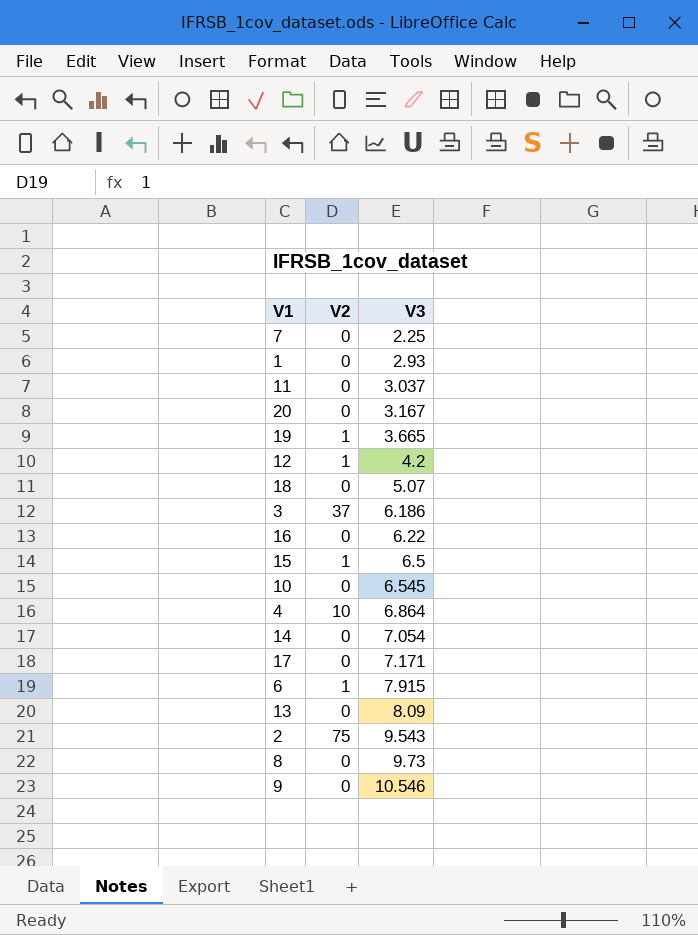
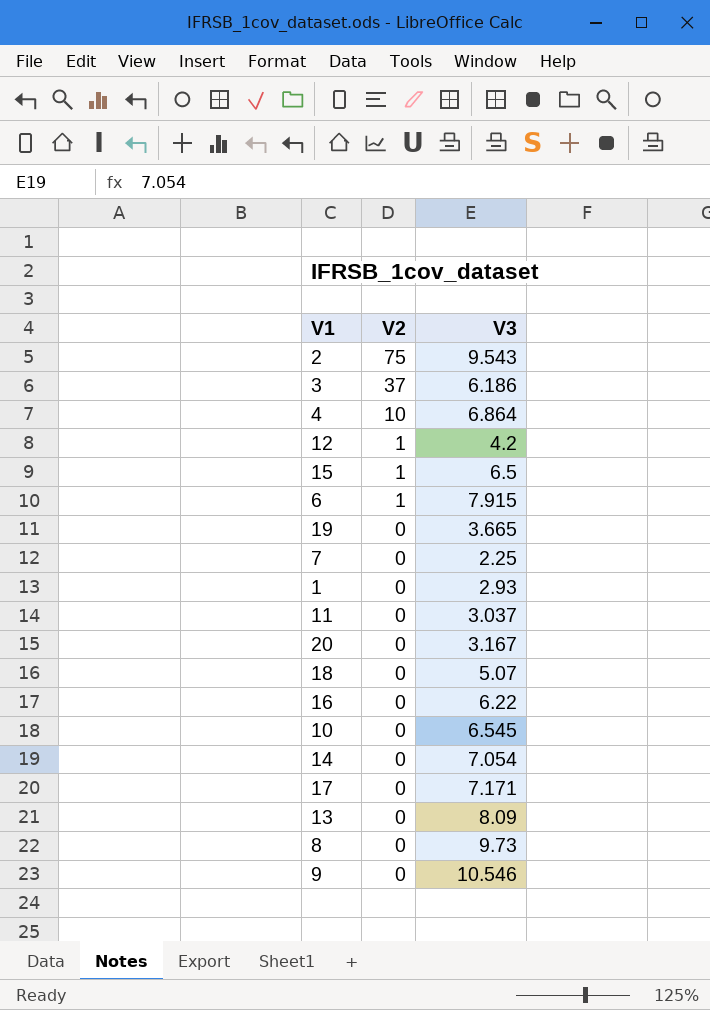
row order: V3 ascending -> V2 descending
19 | V2: 1 -> 0

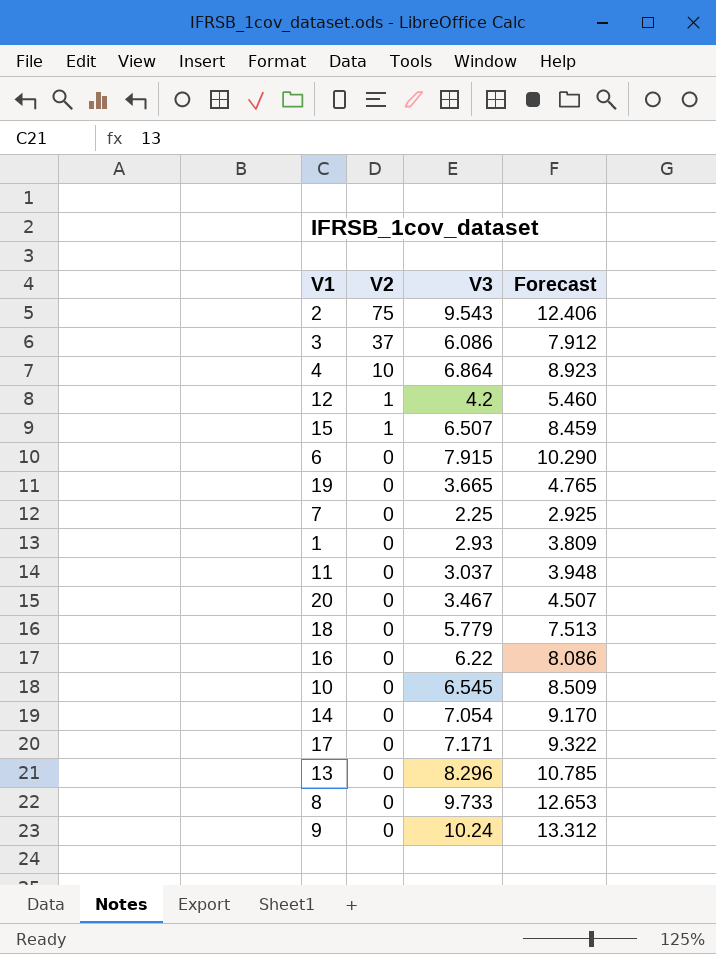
column Forecast | formula: none -> [V3] * 1.3
3 | V3: 6.186 -> 6.086
15 | V3: 6.5 -> 6.507
6 | V2: 1 -> 0
20 | V3: 3.167 -> 3.467
18 | V3: 5.07 -> 5.779
13 | V3: 8.09 -> 8.296
8 | V3: 9.73 -> 9.733
9 | V3: 10.546 -> 10.24

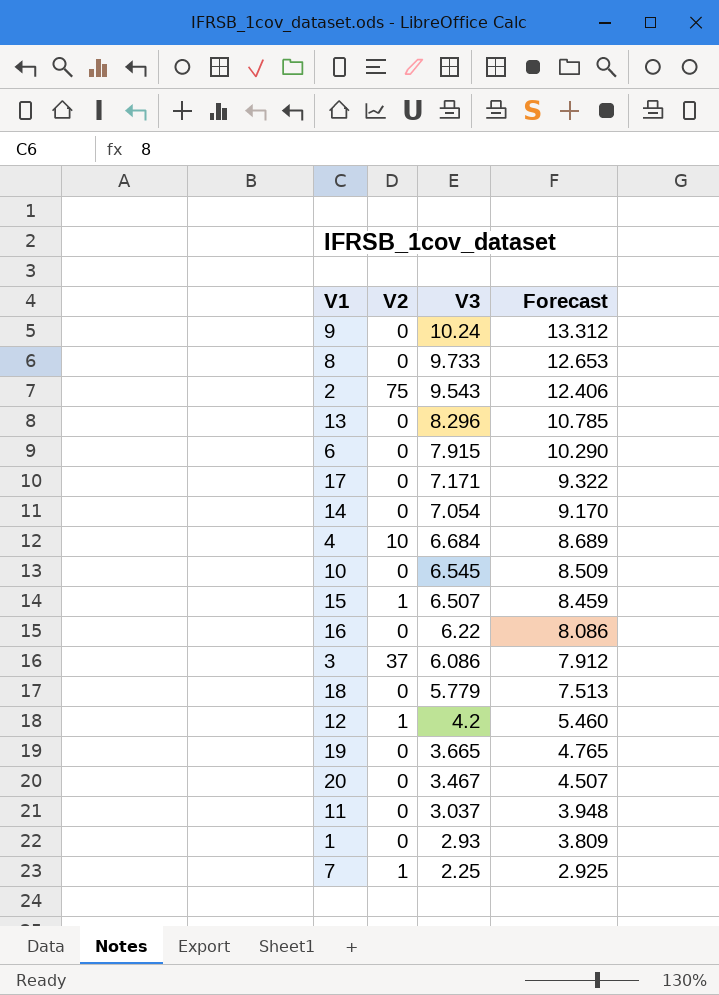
row order: V2 descending -> V3 descending
4 | V3: 6.864 -> 6.684
4 | Forecast: 8.923 -> 8.689
7 | V2: 0 -> 1

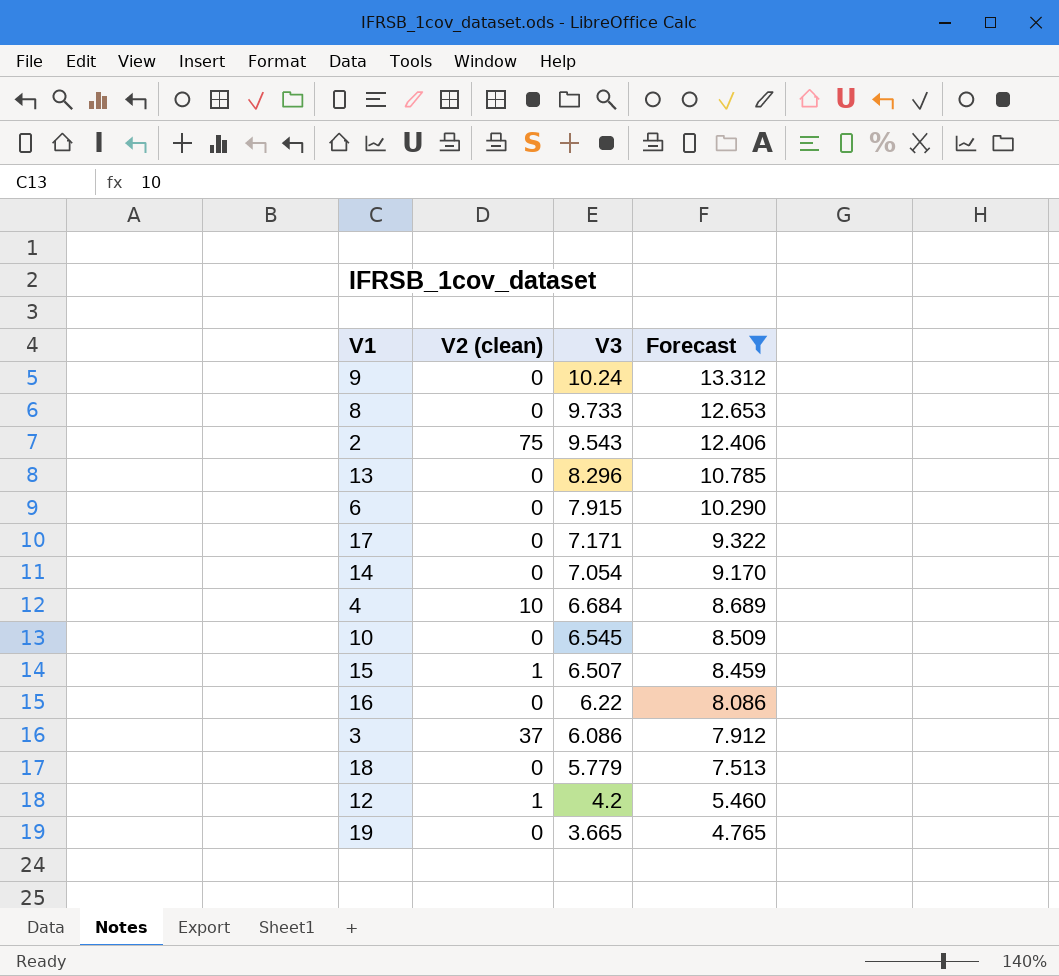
filter: none -> Forecast >= 4.765
column name: V2 -> V2 (clean)

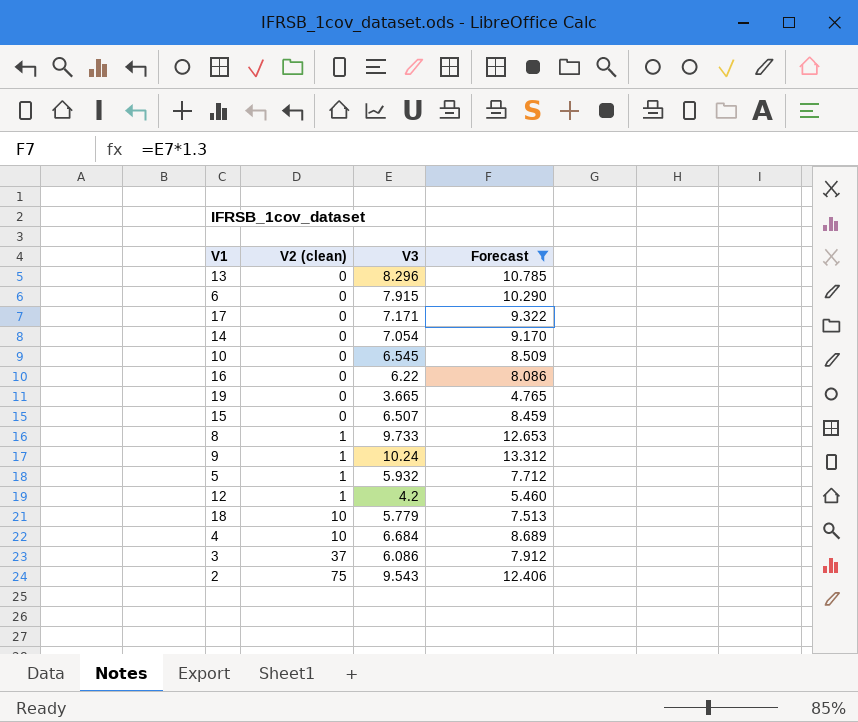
row order: V3 descending -> V2 (clean) ascending
15 | V2 (clean): 1 -> 0
8 | V2 (clean): 0 -> 1
9 | V2 (clean): 0 -> 1
row 5: none -> 1 | 5.932 | 7.712
18 | V2 (clean): 0 -> 10

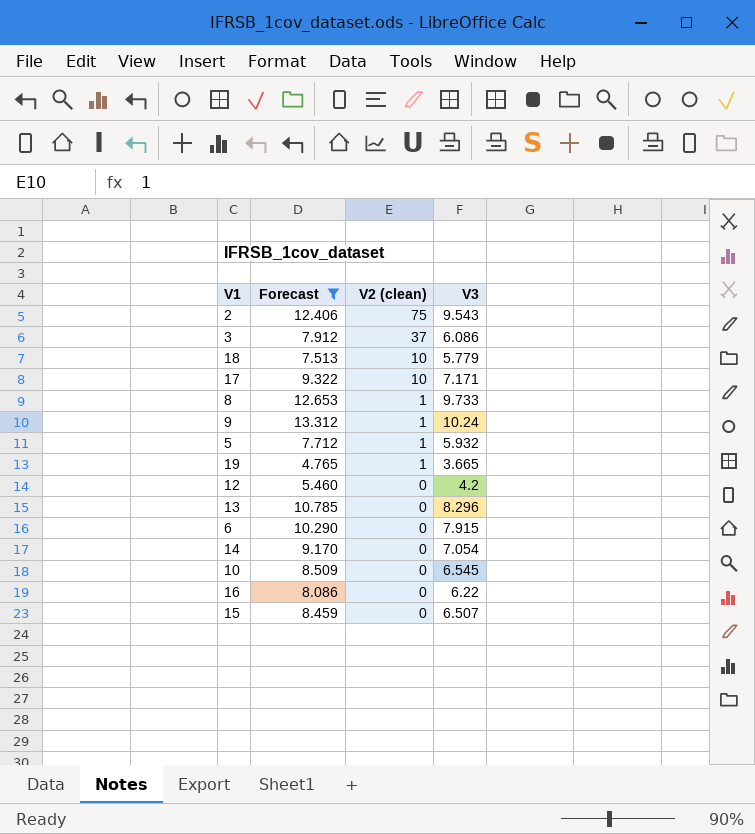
row order: V2 (clean) ascending -> V2 (clean) descending
column Forecast | position: 4 -> 2
row 4: 10 | 6.684 | 8.689 -> none
17 | V2 (clean): 0 -> 10
19 | V2 (clean): 0 -> 1
12 | V2 (clean): 1 -> 0

